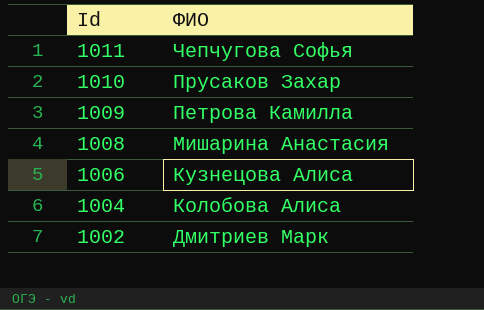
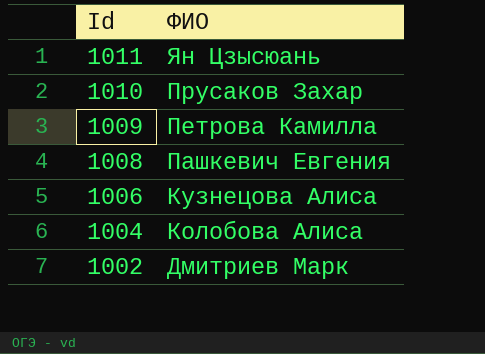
1011 | ФИО: Чепчугова Софья -> Ян Цзысюань
1008 | ФИО: Мишарина Анастасия -> Пашкевич Евгения

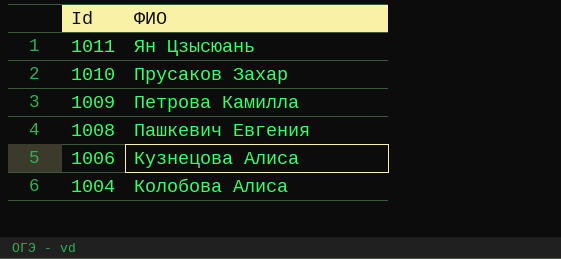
row 1002: Дмитриев Марк -> none

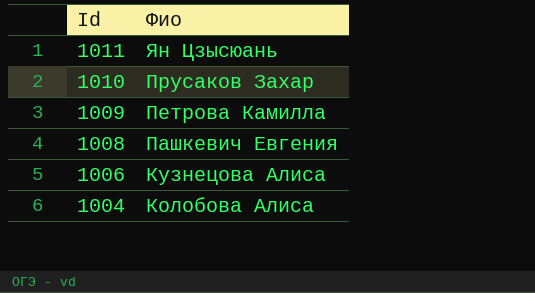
column name: ФИО -> Фио

